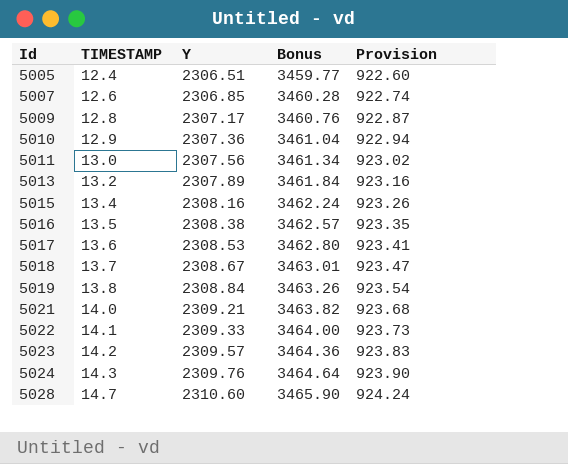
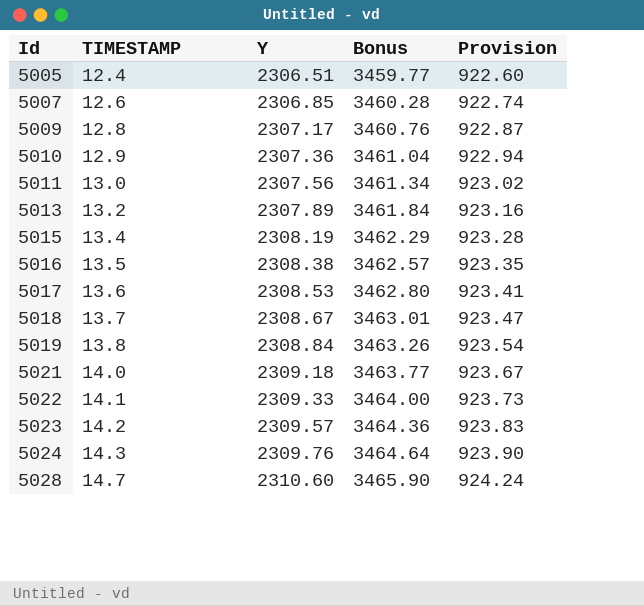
5015 | Y: 2308.16 -> 2308.19
5015 | Bonus: 3462.24 -> 3462.29
5015 | Provision: 923.26 -> 923.28
5021 | Y: 2309.21 -> 2309.18
5021 | Bonus: 3463.82 -> 3463.77
5021 | Provision: 923.68 -> 923.67

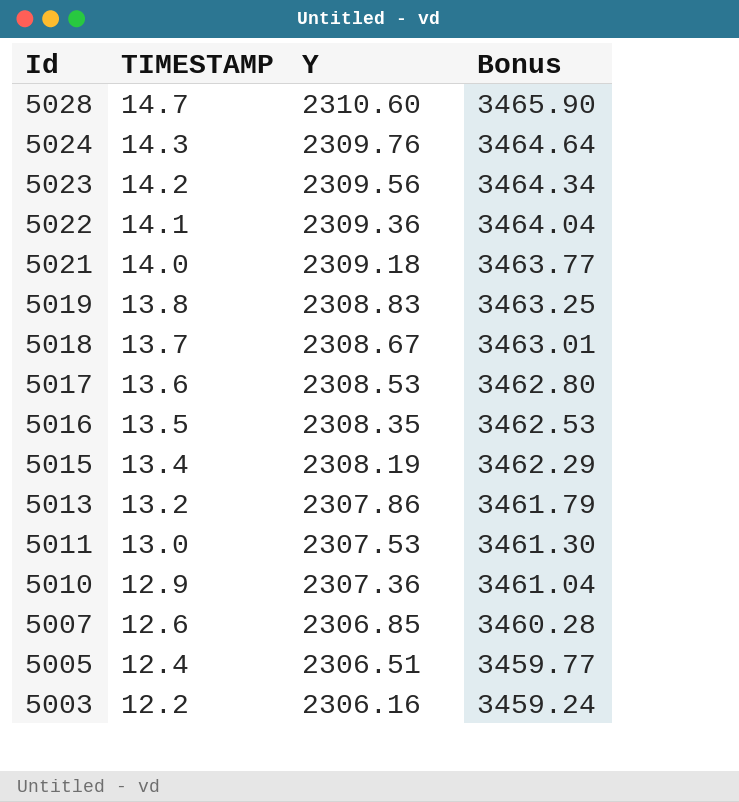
row order: Id ascending -> Id descending
column Provision | formula: [Y] * 0.4 -> none
row 5009: 12.8 | 2307.17 | 3460.76 | 922.87 -> none
5023 | Y: 2309.57 -> 2309.56
5023 | Bonus: 3464.36 -> 3464.34
5022 | Y: 2309.33 -> 2309.36
5022 | Bonus: 3464.00 -> 3464.04
5019 | Y: 2308.84 -> 2308.83
5019 | Bonus: 3463.26 -> 3463.25
5016 | Y: 2308.38 -> 2308.35
5016 | Bonus: 3462.57 -> 3462.53
5013 | Y: 2307.89 -> 2307.86
5013 | Bonus: 3461.84 -> 3461.79
5011 | Y: 2307.56 -> 2307.53
5011 | Bonus: 3461.34 -> 3461.30
row 5003: none -> 12.2 | 2306.16 | 3459.24

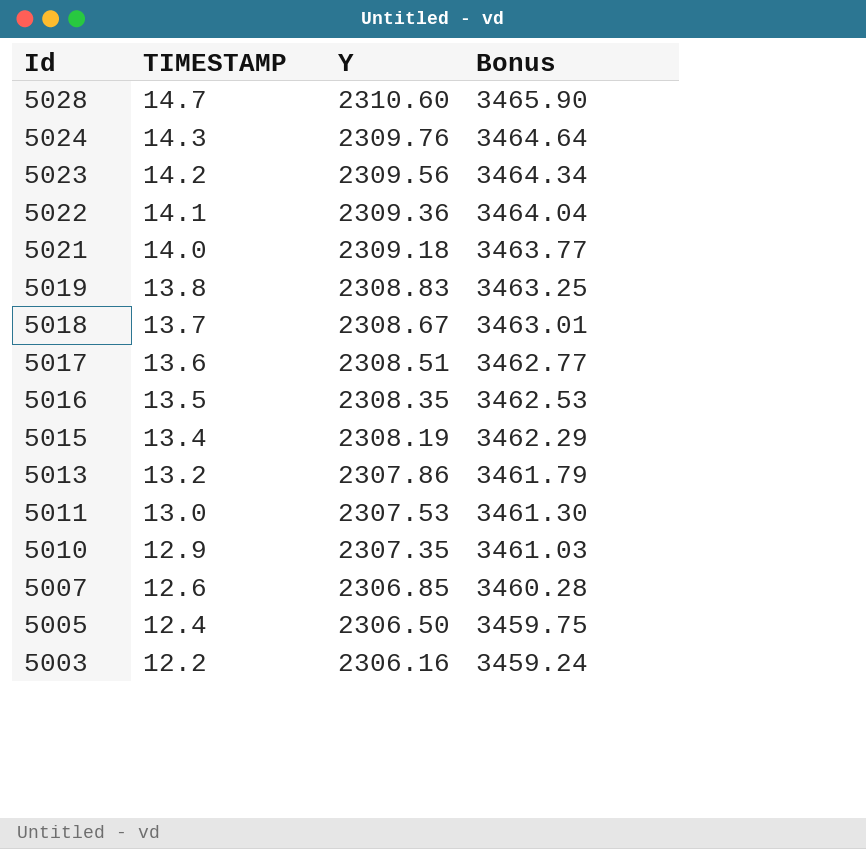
5017 | Y: 2308.53 -> 2308.51
5017 | Bonus: 3462.80 -> 3462.77
5010 | Y: 2307.36 -> 2307.35
5010 | Bonus: 3461.04 -> 3461.03
5005 | Y: 2306.51 -> 2306.50
5005 | Bonus: 3459.77 -> 3459.75

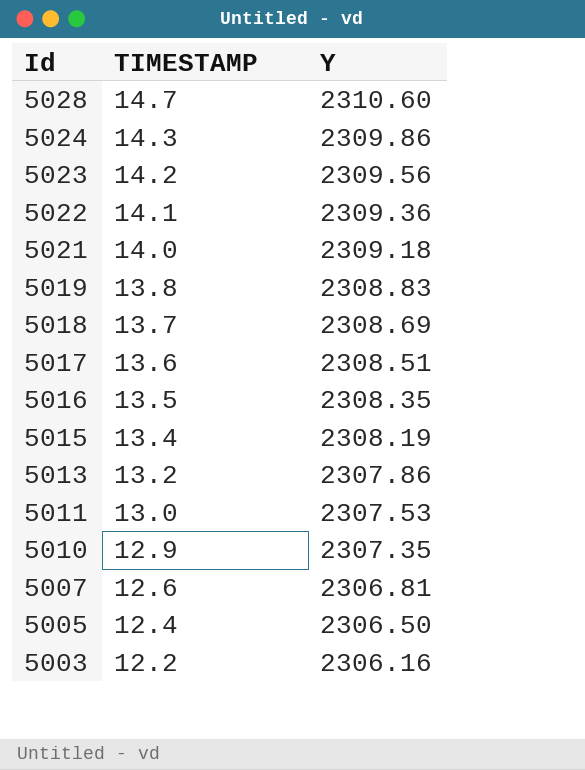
column Bonus | formula: [Y] * 1.5 -> none
5024 | Y: 2309.76 -> 2309.86
5018 | Y: 2308.67 -> 2308.69
5007 | Y: 2306.85 -> 2306.81

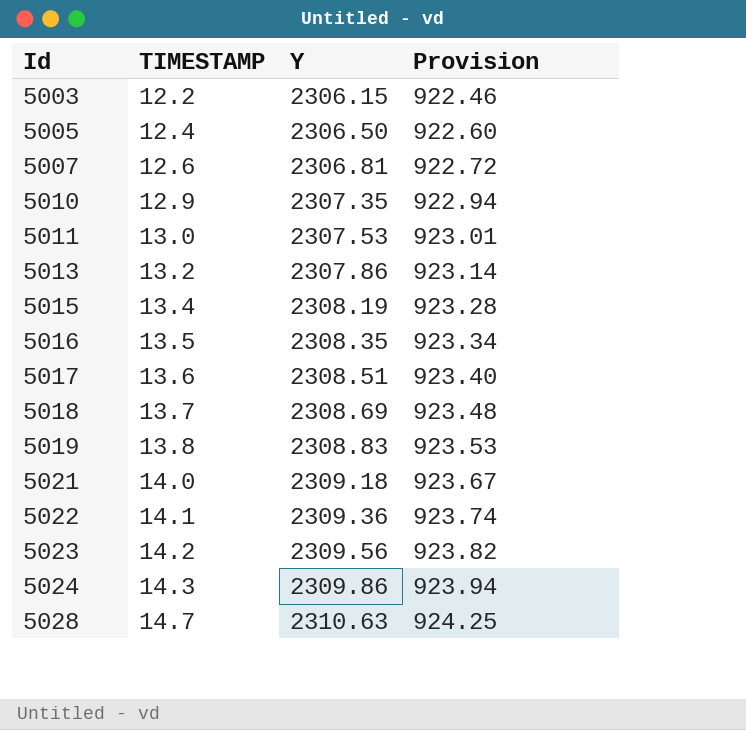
row order: Id descending -> Id ascending
column Provision | formula: none -> [Y] * 0.4
5003 | Y: 2306.16 -> 2306.15
5028 | Y: 2310.60 -> 2310.63

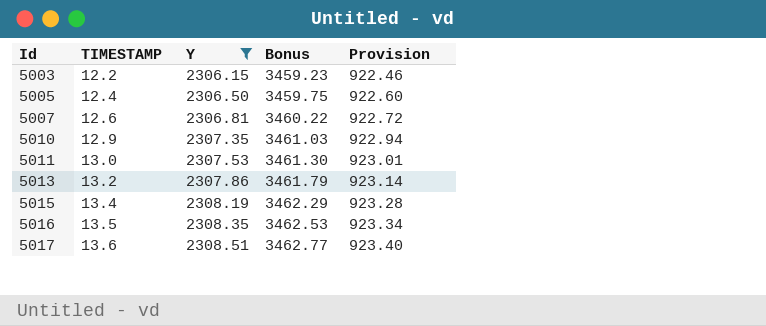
filter: none -> Y <= 2308.51
column Bonus | formula: none -> [Y] * 1.5

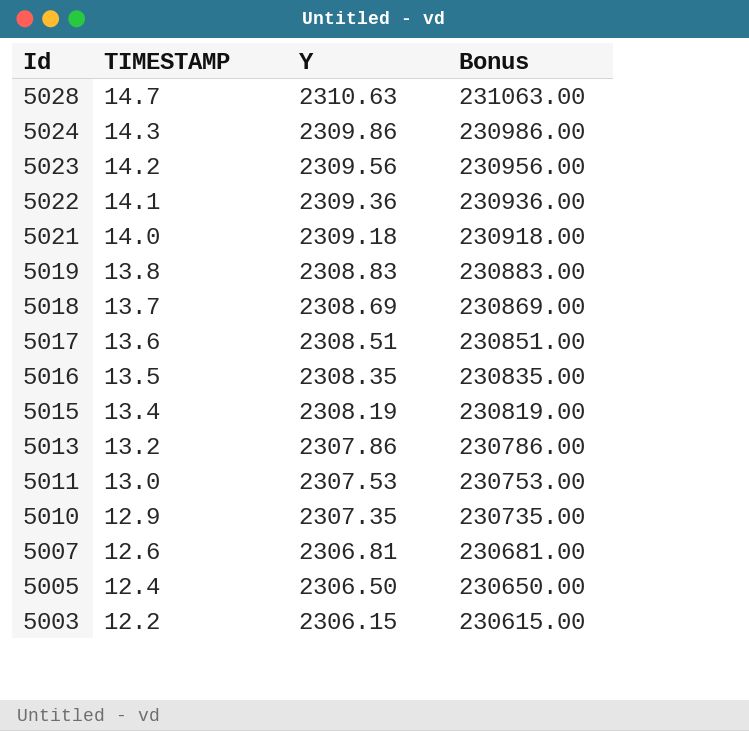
filter: Y <= 2308.51 -> none
row order: Id ascending -> Id descending
column Provision | formula: [Y] * 0.4 -> none
column Bonus | formula: [Y] * 1.5 -> [Y] * 100

